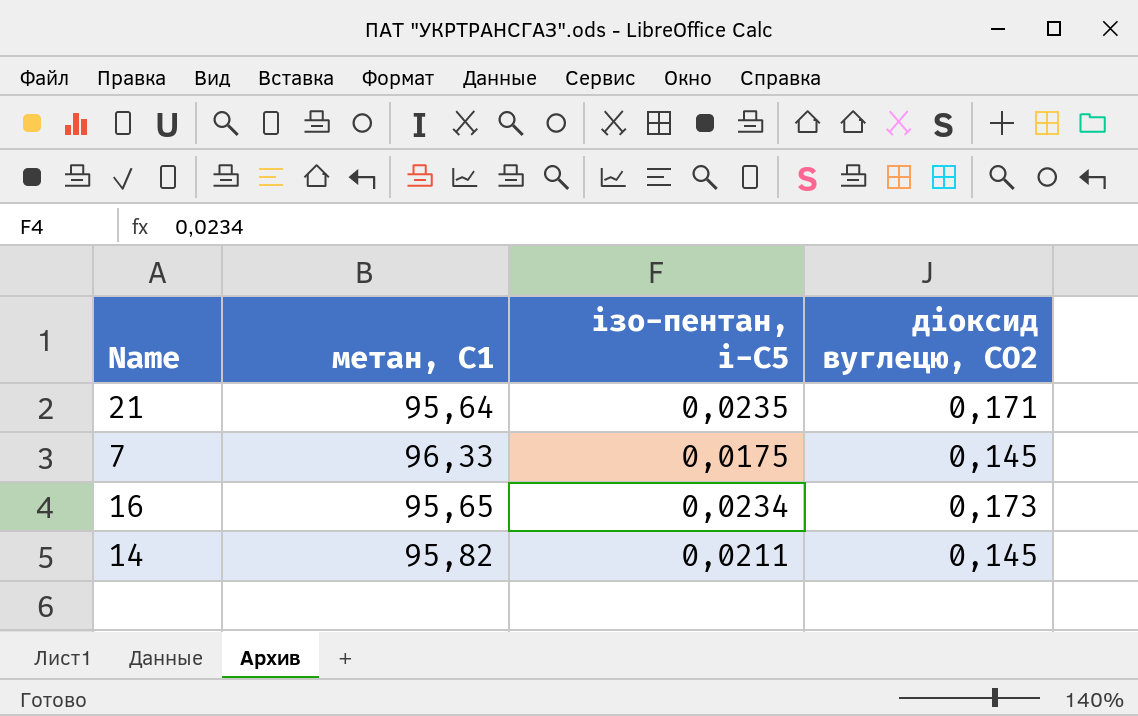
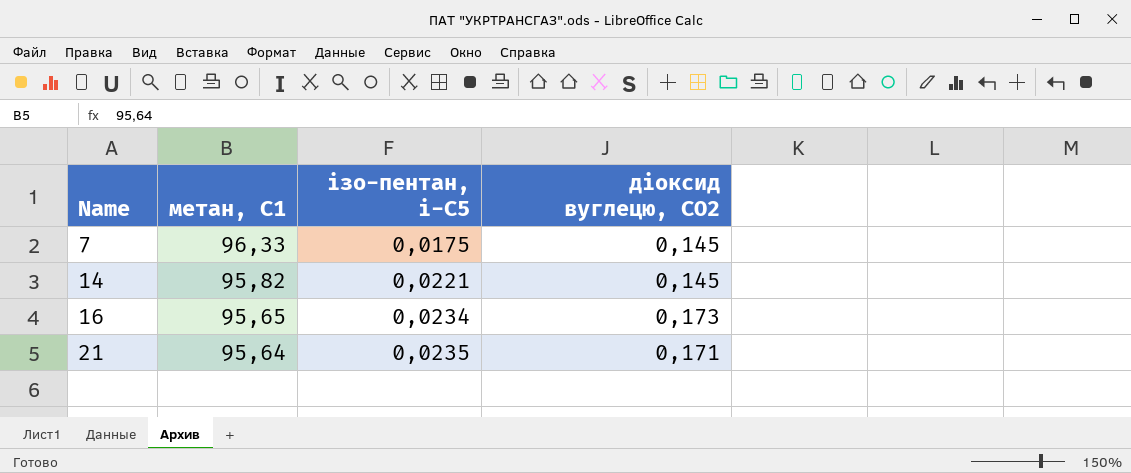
row order: none -> Name ascending
14 | ізо-пентан, і-С5: 0,0211 -> 0,0221

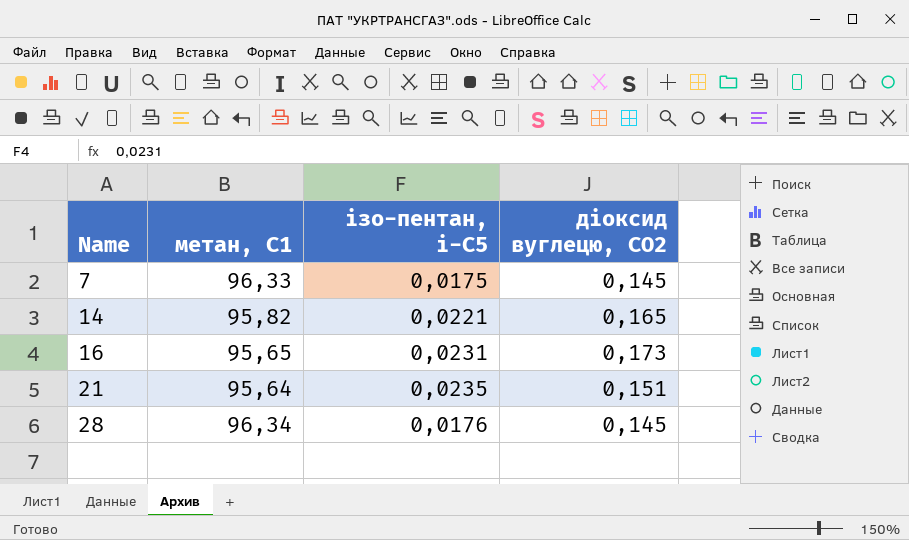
14 | діоксид вуглецю, CО2: 0,145 -> 0,165
16 | ізо-пентан, і-С5: 0,0234 -> 0,0231
21 | діоксид вуглецю, CО2: 0,171 -> 0,151
row 28: none -> 96,34 | 0,0176 | 0,145

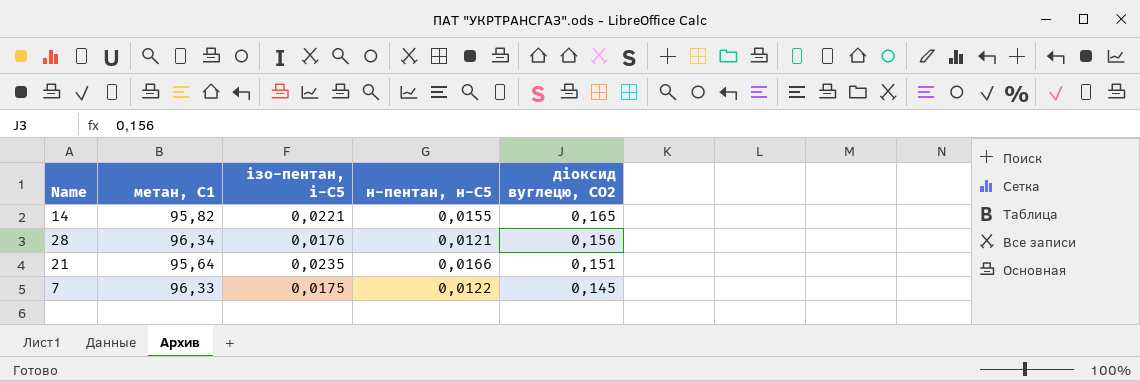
row order: Name ascending -> діоксид вуглецю, CО2 descending
column н-пентан, н-С5 | position: none -> 4
row 16: 95,65 | 0,0231 | 0,173 -> none
28 | діоксид вуглецю, CО2: 0,145 -> 0,156

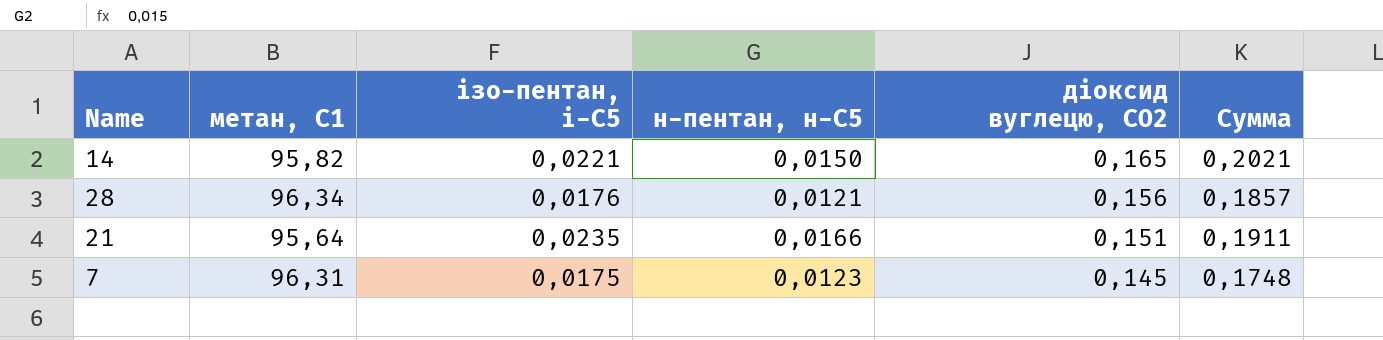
column Сумма | formula: none -> [ізо-пентан, і-С5] + [н-пентан, н-С5] + [діоксид вуглецю, CО2]
14 | н-пентан, н-С5: 0,0155 -> 0,0150
7 | метан, С1: 96,33 -> 96,31
7 | н-пентан, н-С5: 0,0122 -> 0,0123

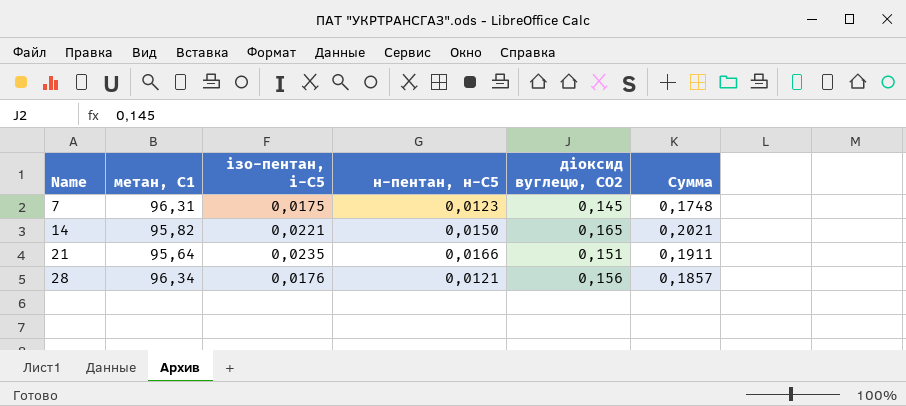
row order: діоксид вуглецю, CО2 descending -> Name ascending

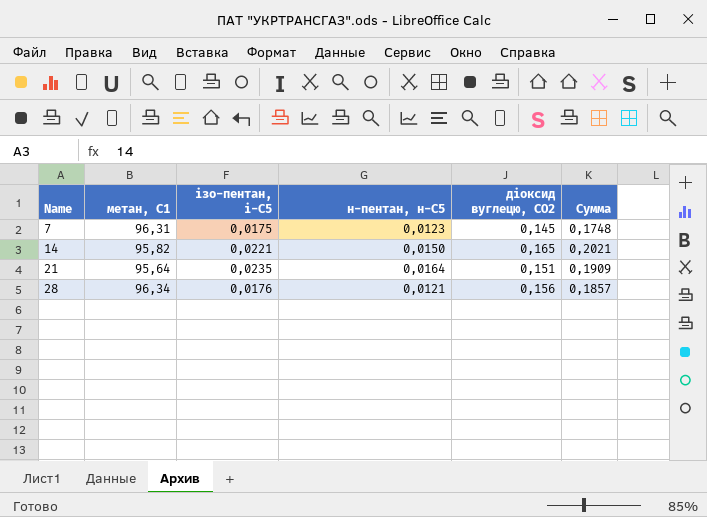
21 | н-пентан, н-С5: 0,0166 -> 0,0164
21 | Сумма: 0,1911 -> 0,1909

